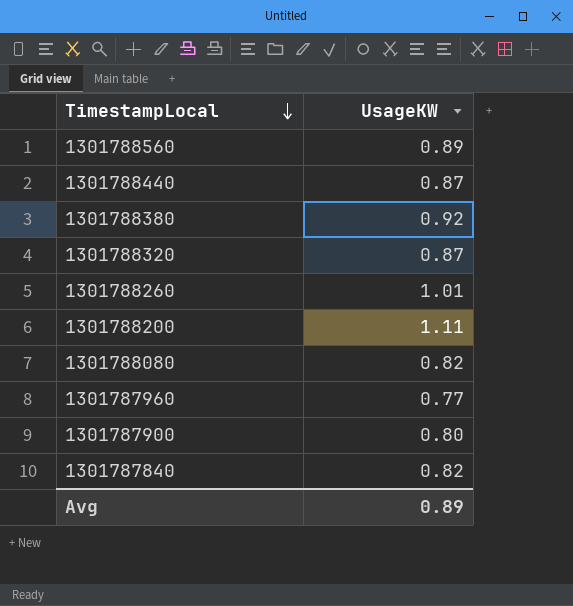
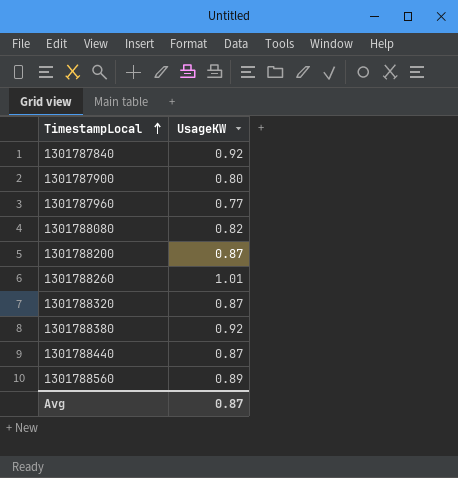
row order: TimestampLocal descending -> TimestampLocal ascending
1301787840 | UsageKW: 0.82 -> 0.92
1301788200 | UsageKW: 1.11 -> 0.87
Avg | UsageKW: 0.89 -> 0.87

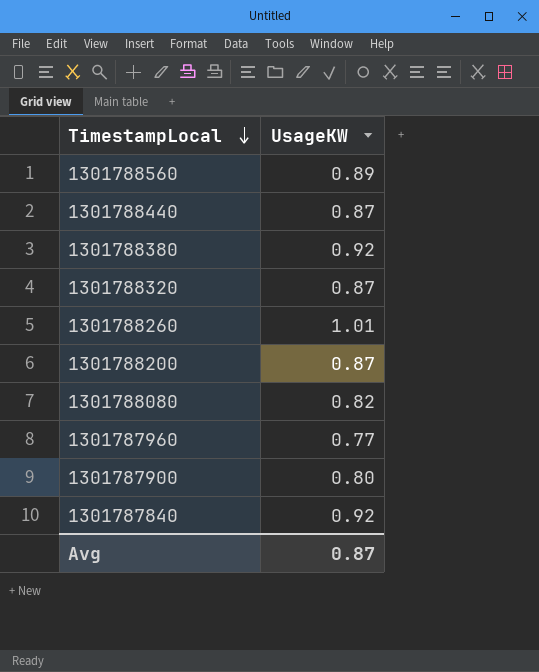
row order: TimestampLocal ascending -> TimestampLocal descending

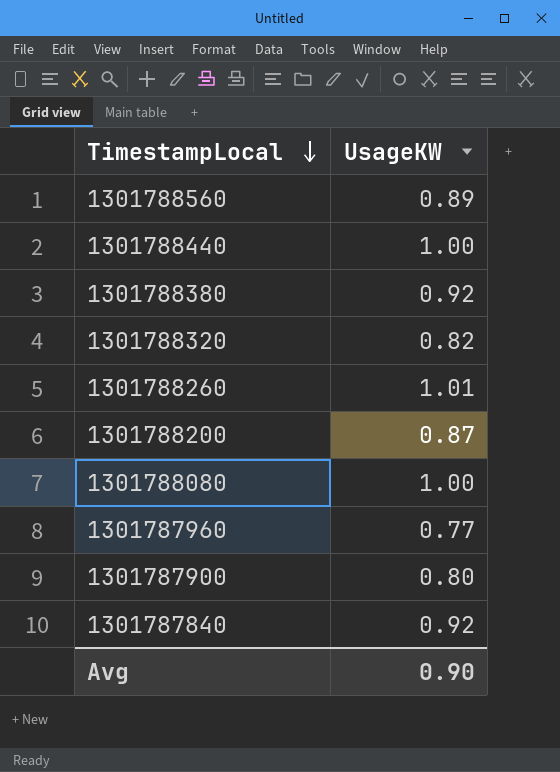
1301788440 | UsageKW: 0.87 -> 1.00
1301788320 | UsageKW: 0.87 -> 0.82
1301788080 | UsageKW: 0.82 -> 1.00
Avg | UsageKW: 0.87 -> 0.90

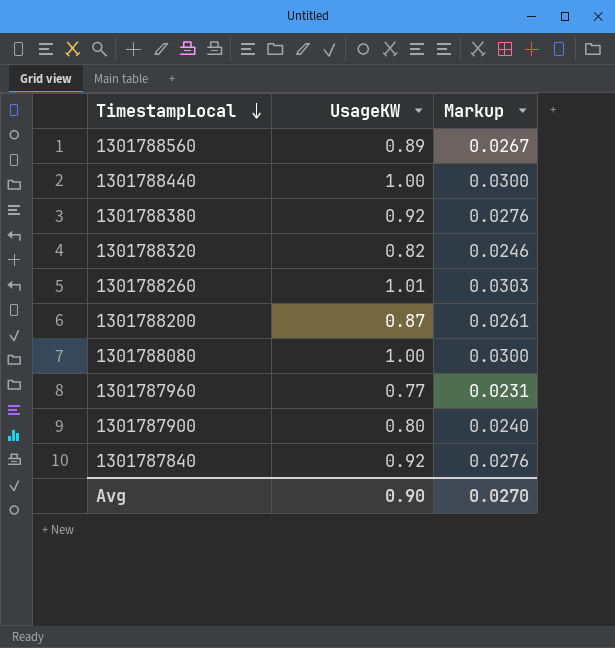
column Markup | formula: none -> [UsageKW] * 0.03

